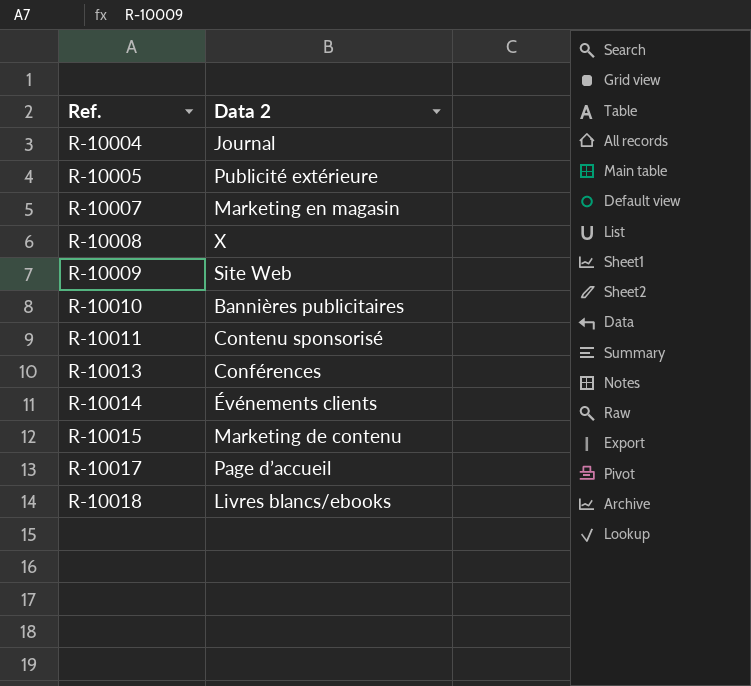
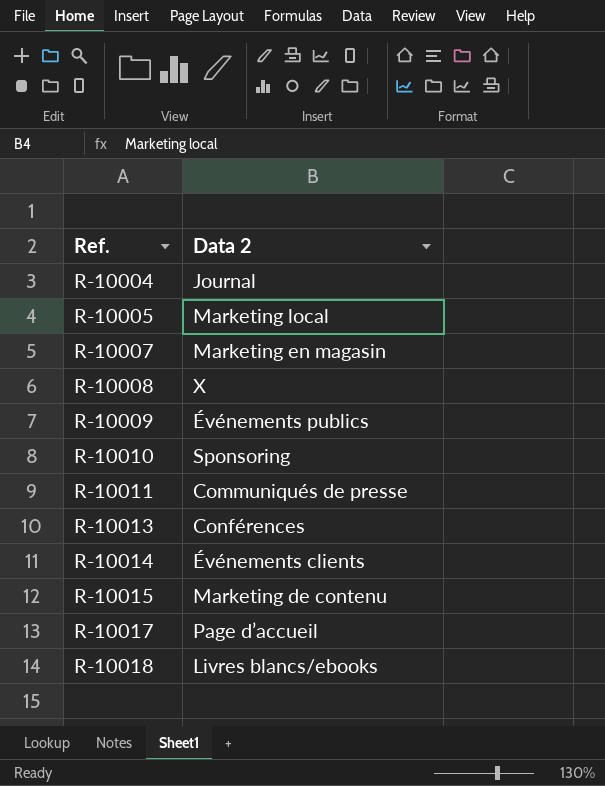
R-10005 | Data 2: Publicité extérieure -> Marketing local
R-10009 | Data 2: Site Web -> Événements publics
R-10010 | Data 2: Bannières publicitaires -> Sponsoring
R-10011 | Data 2: Contenu sponsorisé -> Communiqués de presse

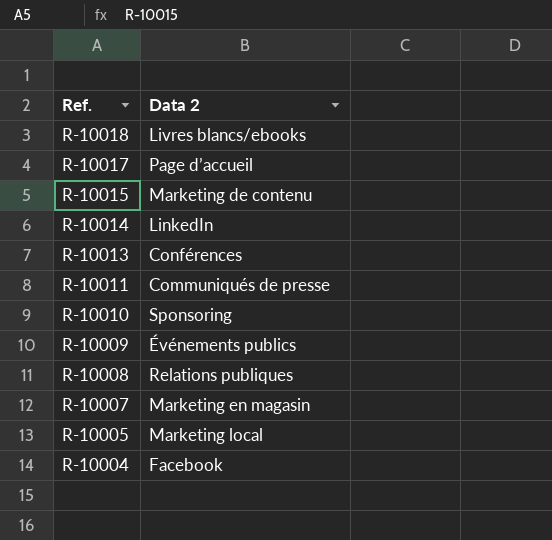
row order: Ref. ascending -> Ref. descending
R-10014 | Data 2: Événements clients -> LinkedIn
R-10008 | Data 2: X -> Relations publiques
R-10004 | Data 2: Journal -> Facebook

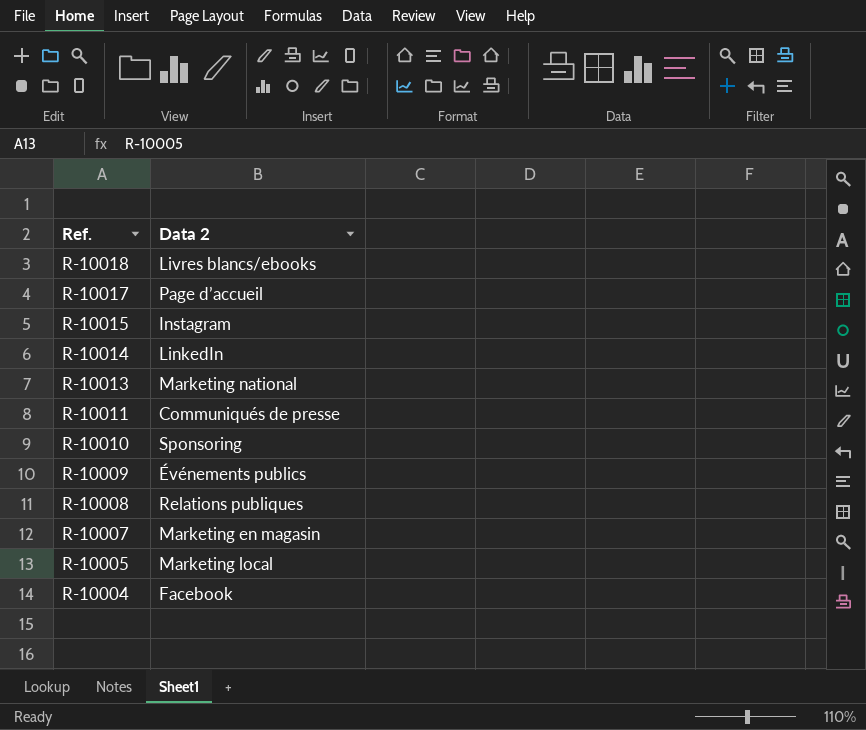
R-10015 | Data 2: Marketing de contenu -> Instagram
R-10013 | Data 2: Conférences -> Marketing national

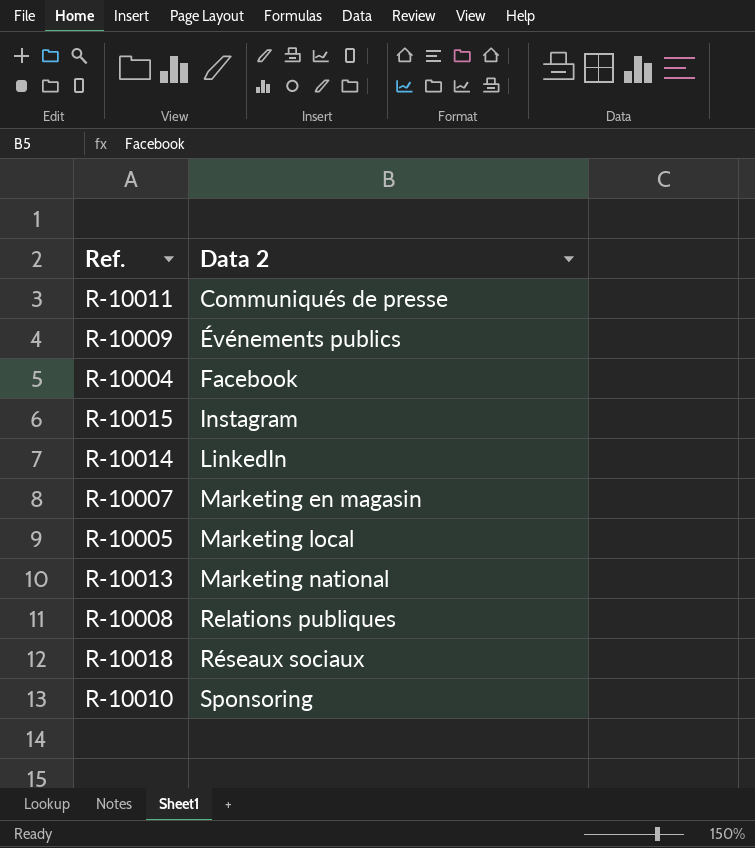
row order: Ref. descending -> Data 2 ascending
row R-10017: Page d’accueil -> none
R-10018 | Data 2: Livres blancs/ebooks -> Réseaux sociaux

